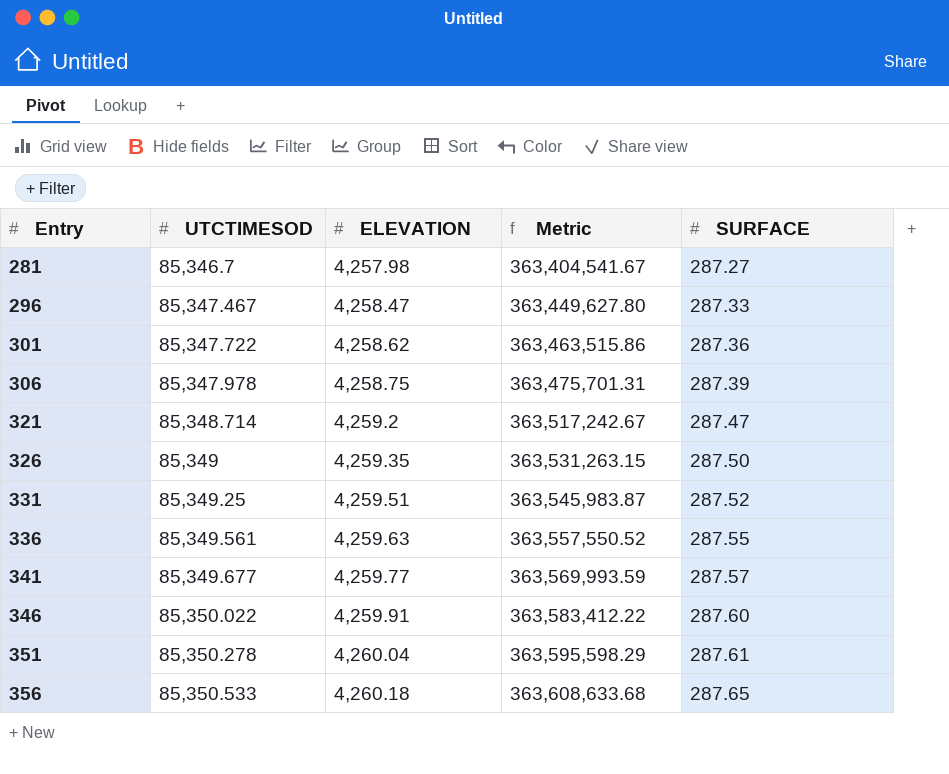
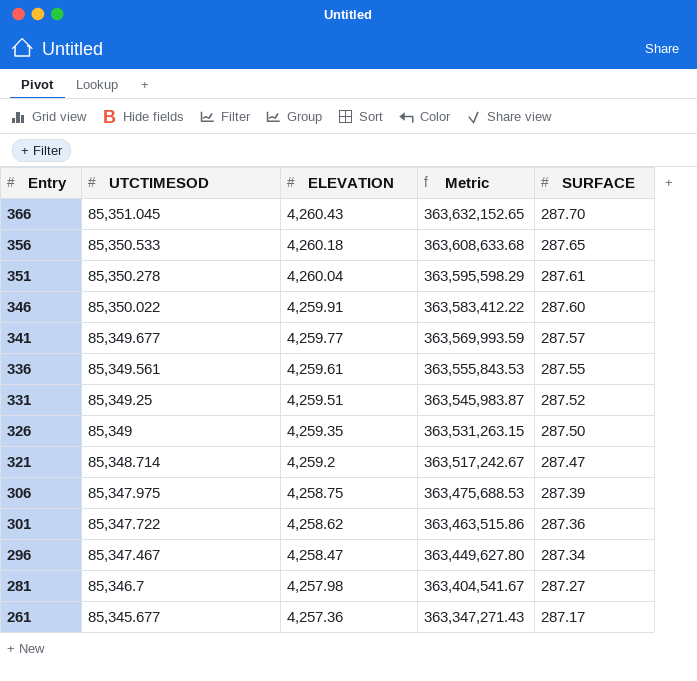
row order: Entry ascending -> Entry descending
row 366: none -> 85,351.045 | 4,260.43 | 363,632,152.65 | 287.70
336 | ELEVATION: 4,259.63 -> 4,259.61
336 | Metric: 363,557,550.52 -> 363,555,843.53
306 | UTCTIMESOD: 85,347.978 -> 85,347.975
306 | Metric: 363,475,701.31 -> 363,475,688.53
296 | SURFACE: 287.33 -> 287.34
row 261: none -> 85,345.677 | 4,257.36 | 363,347,271.43 | 287.17

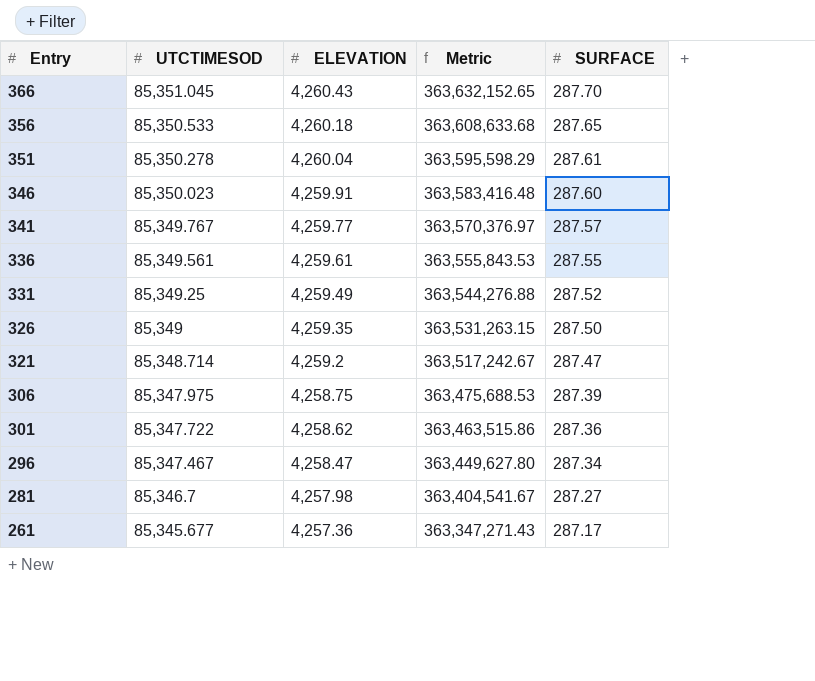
346 | UTCTIMESOD: 85,350.022 -> 85,350.023
346 | Metric: 363,583,412.22 -> 363,583,416.48
341 | UTCTIMESOD: 85,349.677 -> 85,349.767
341 | Metric: 363,569,993.59 -> 363,570,376.97
331 | ELEVATION: 4,259.51 -> 4,259.49
331 | Metric: 363,545,983.87 -> 363,544,276.88

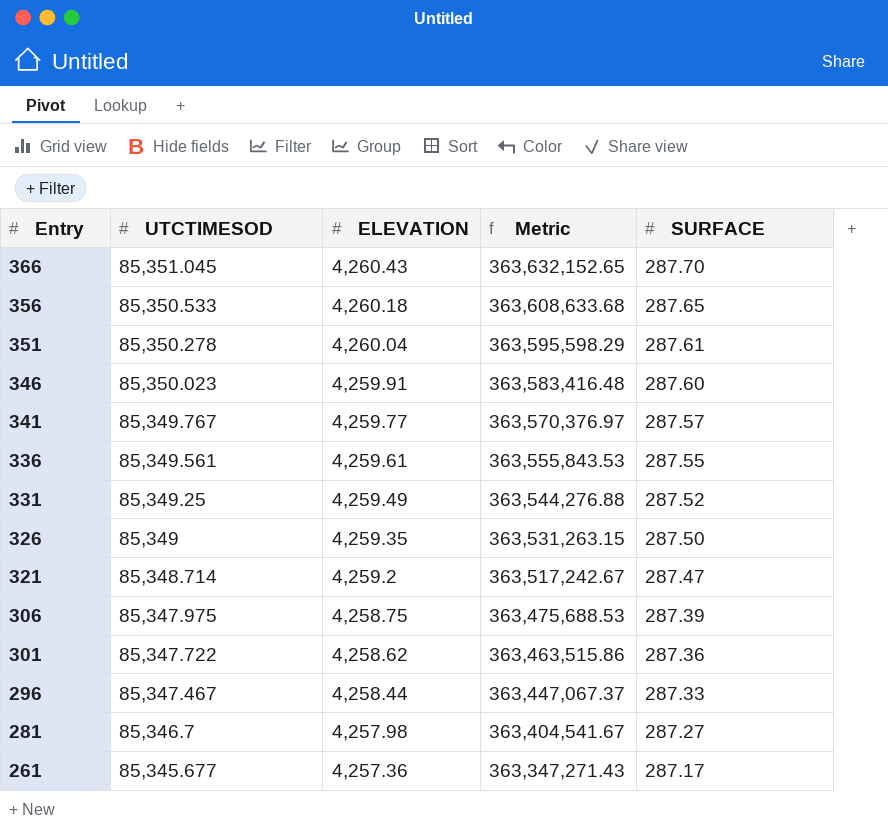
296 | ELEVATION: 4,258.47 -> 4,258.44
296 | Metric: 363,449,627.80 -> 363,447,067.37
296 | SURFACE: 287.34 -> 287.33

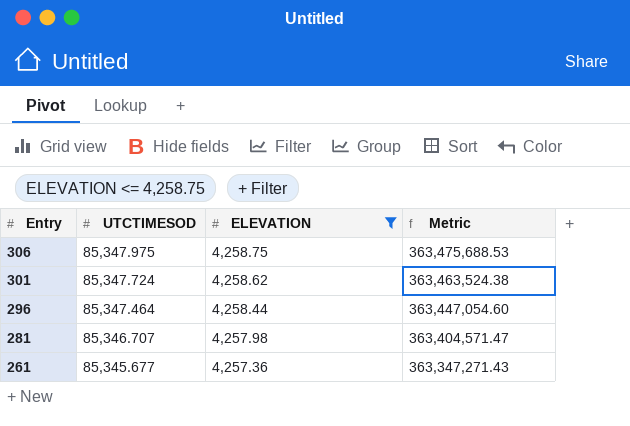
filter: none -> ELEVATION <= 4,258.75
column SURFACE | position: 5 -> none
301 | UTCTIMESOD: 85,347.722 -> 85,347.724
301 | Metric: 363,463,515.86 -> 363,463,524.38
296 | UTCTIMESOD: 85,347.467 -> 85,347.464
296 | Metric: 363,447,067.37 -> 363,447,054.60
281 | UTCTIMESOD: 85,346.7 -> 85,346.707
281 | Metric: 363,404,541.67 -> 363,404,571.47

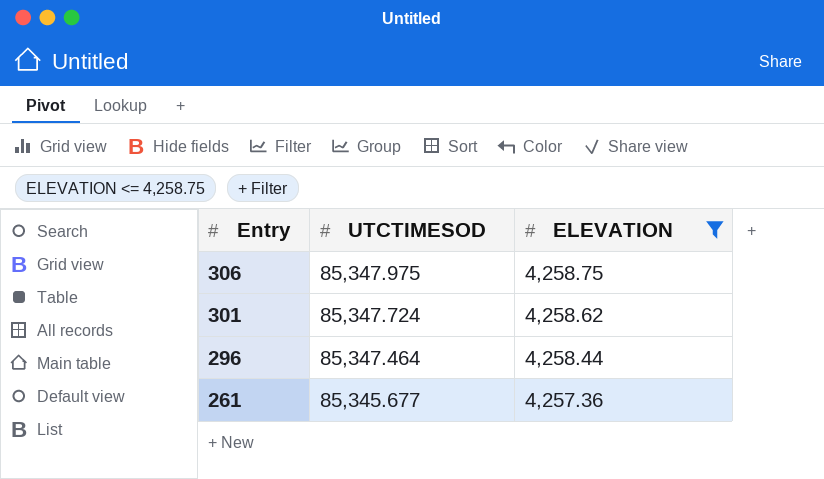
column Metric | formula: [UTCTIMESOD] * [ELEVATION] -> none
row 281: 85,346.707 | 4,257.98 | 363,404,571.47 -> none

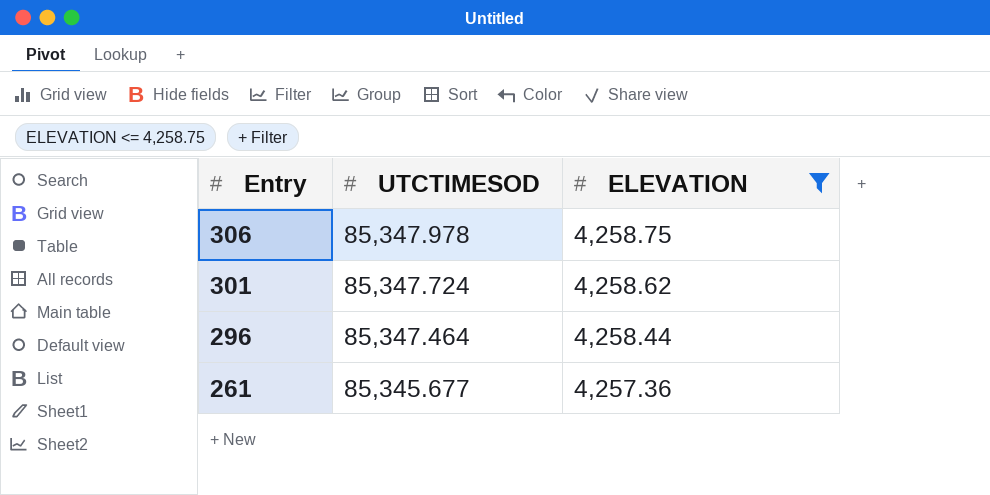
306 | UTCTIMESOD: 85,347.975 -> 85,347.978

